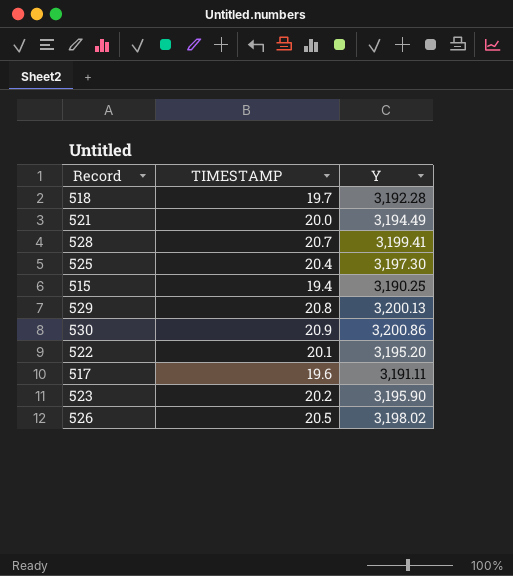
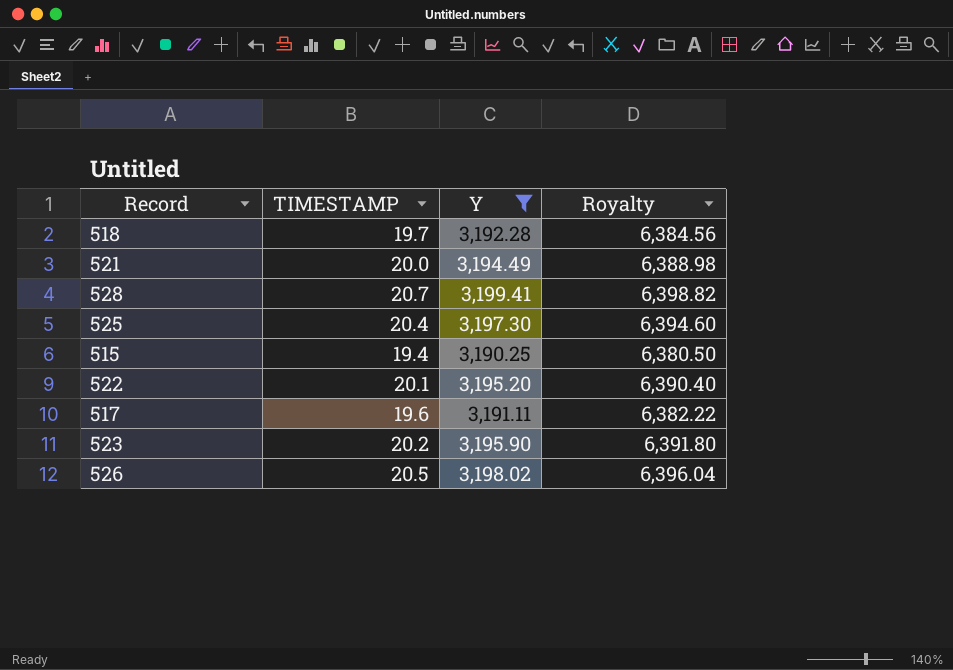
filter: none -> Y <= 3,199.41
column Royalty | formula: none -> [Y] * 2

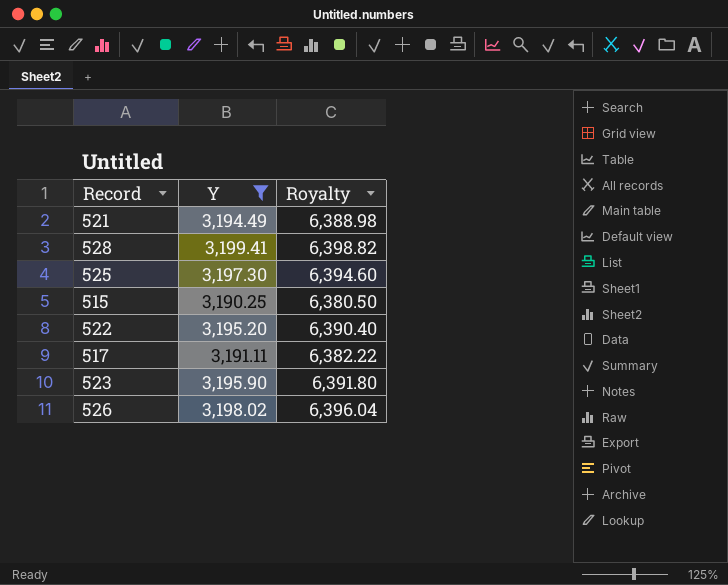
column TIMESTAMP | position: 2 -> none
row 518: 19.7 | 3,192.28 | 6,384.56 -> none

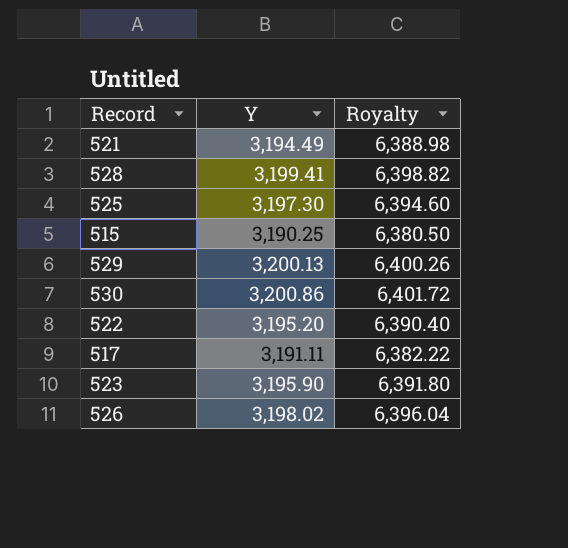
filter: Y <= 3,199.41 -> none

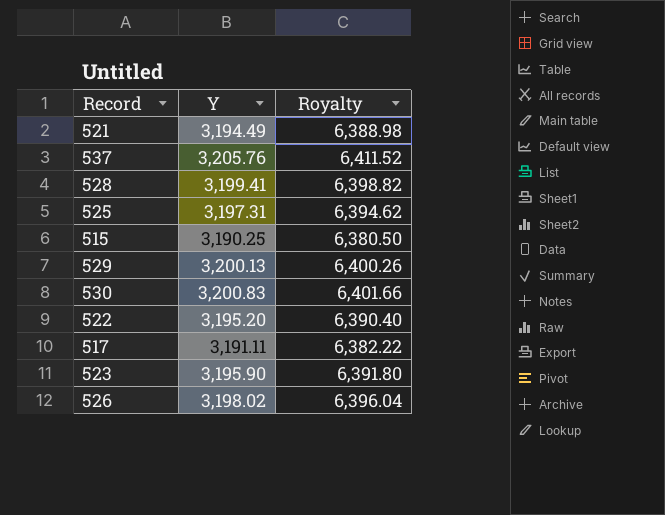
row 537: none -> 3,205.76 | 6,411.52
525 | Y: 3,197.30 -> 3,197.31
525 | Royalty: 6,394.60 -> 6,394.62
530 | Y: 3,200.86 -> 3,200.83
530 | Royalty: 6,401.72 -> 6,401.66

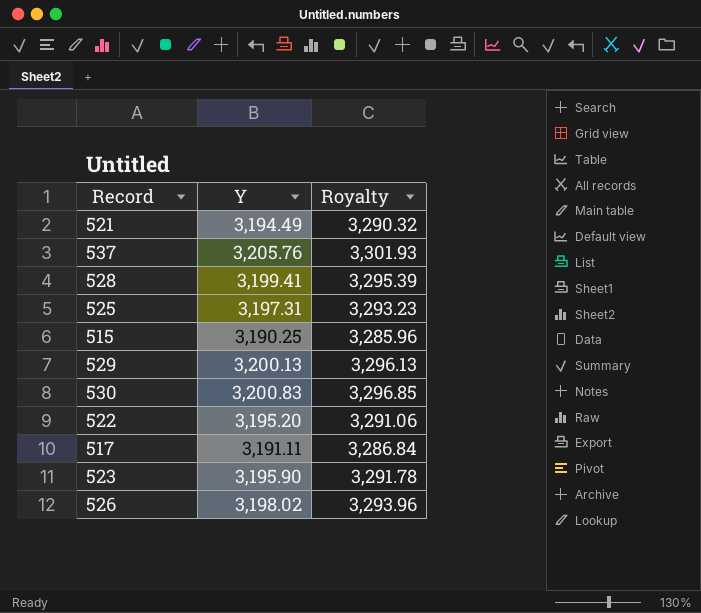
column Royalty | formula: [Y] * 2 -> [Y] * 1.03

